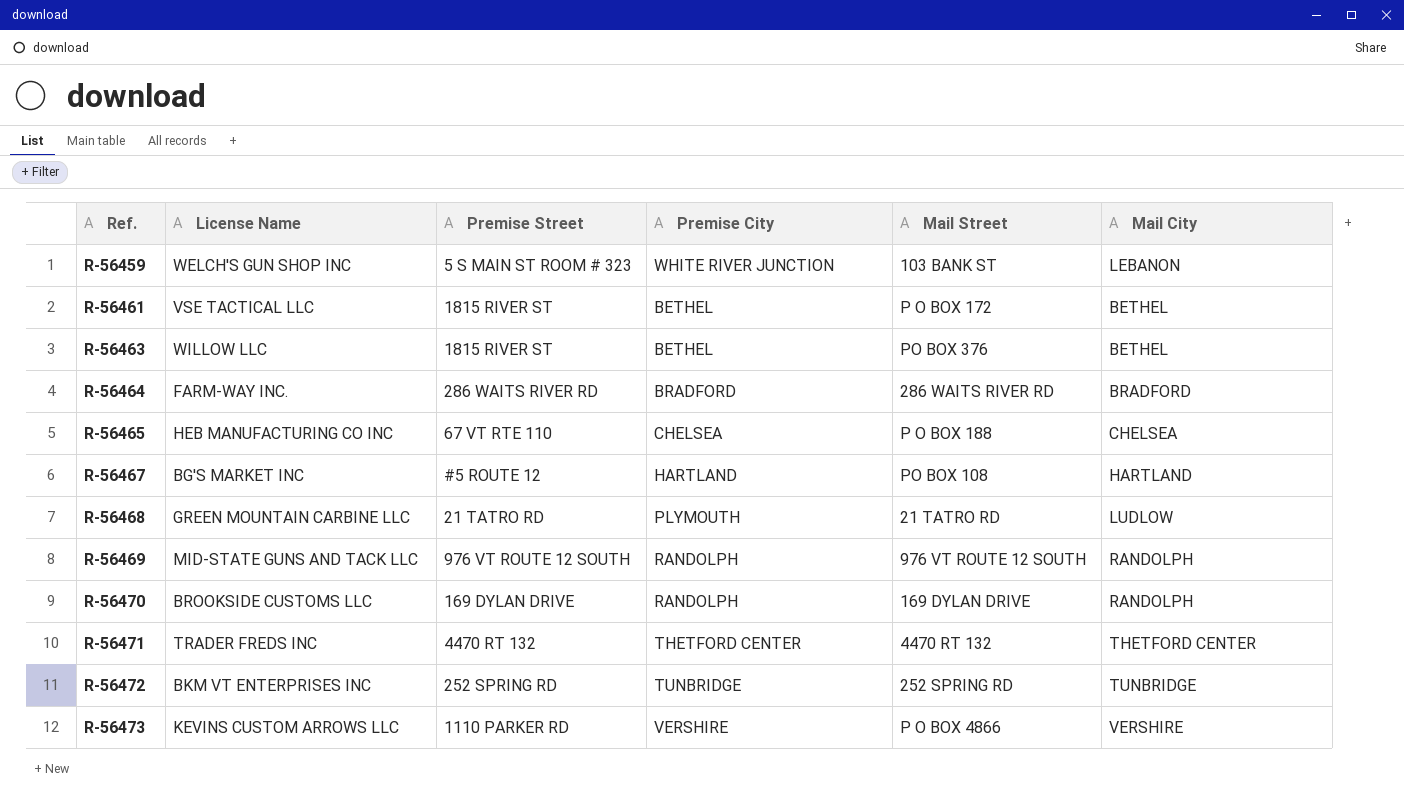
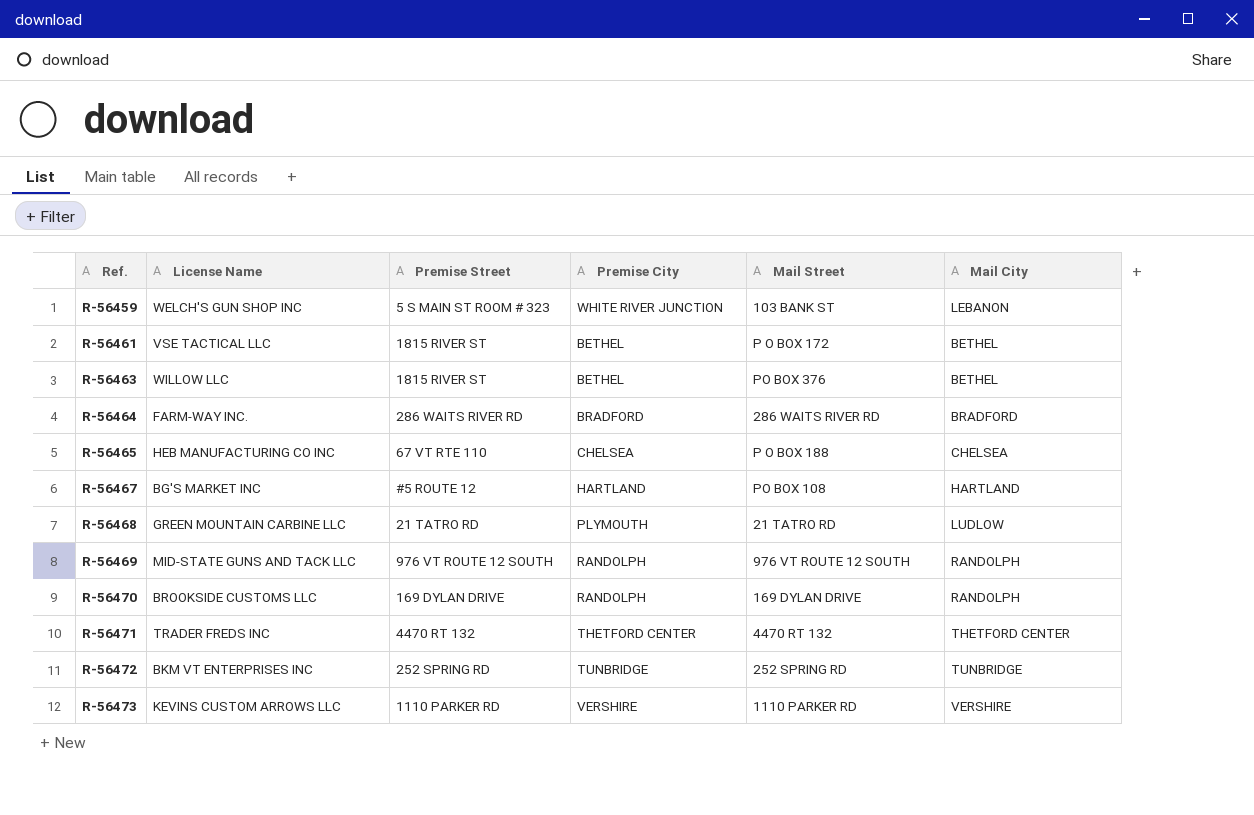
R-56473 | Mail Street: P O BOX 4866 -> 1110 PARKER RD

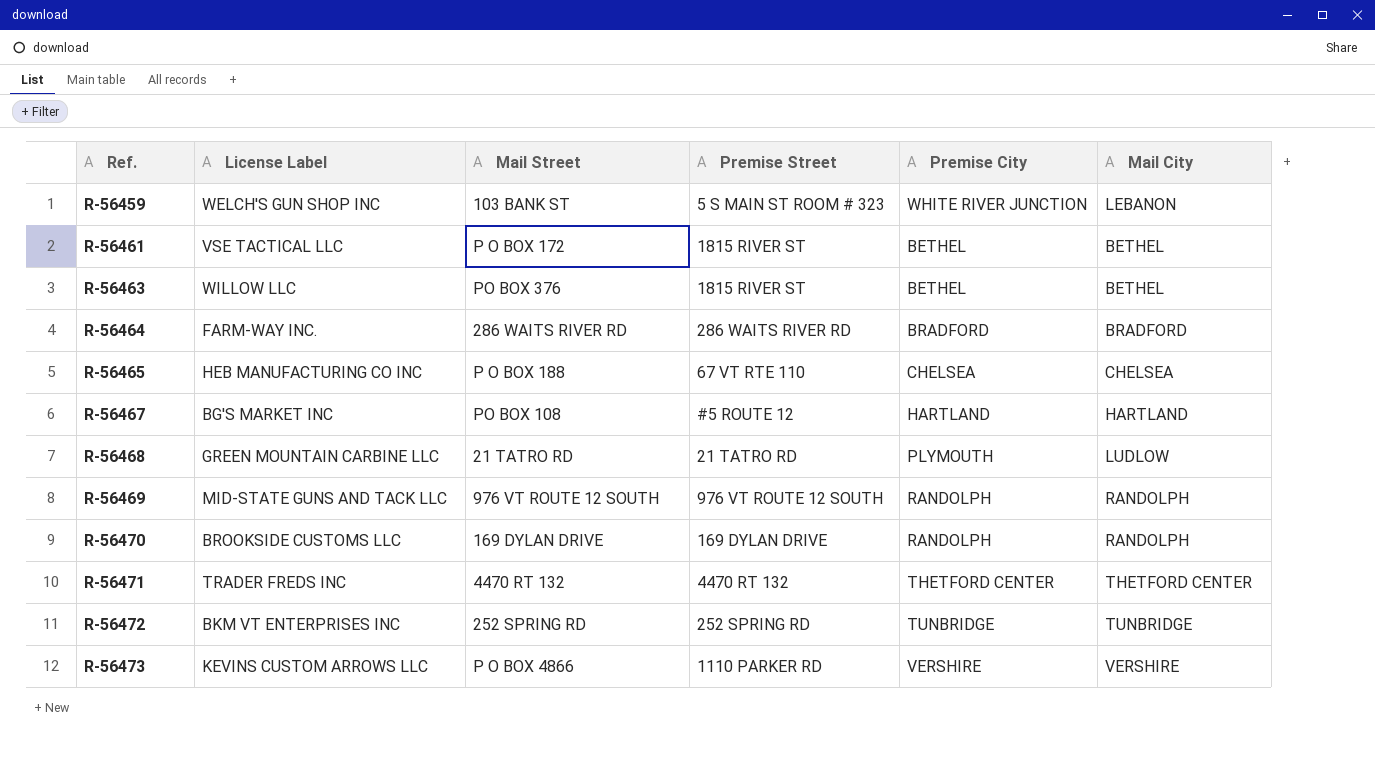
column name: License Name -> License Label
column Mail Street | position: 5 -> 3
R-56473 | Mail Street: 1110 PARKER RD -> P O BOX 4866

